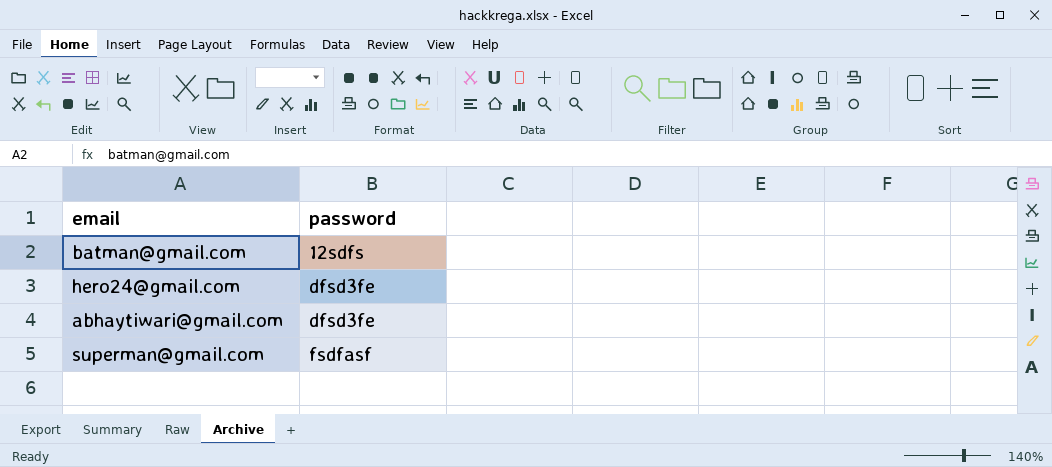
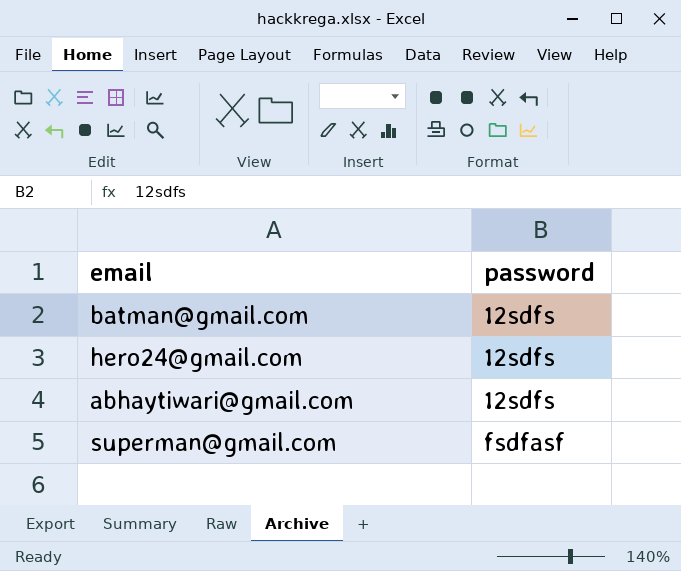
hero24@gmail.com | password: dfsd3fe -> 12sdfs
abhaytiwari@gmail.com | password: dfsd3fe -> 12sdfs

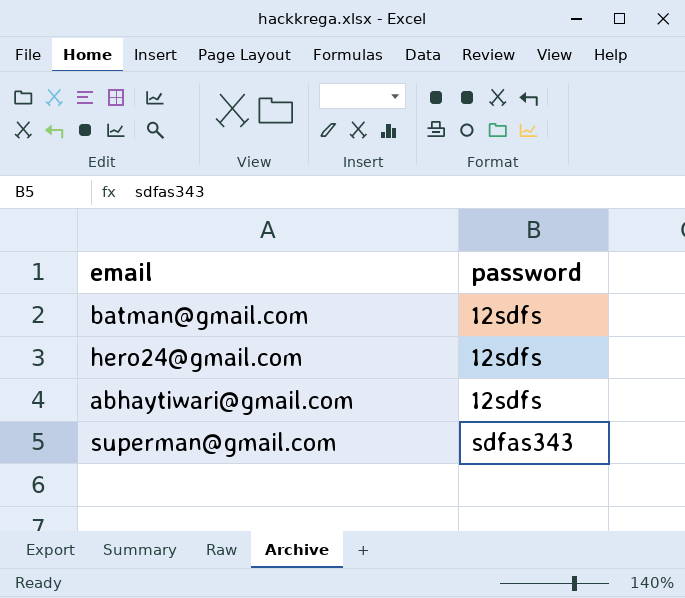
superman@gmail.com | password: fsdfasf -> sdfas343

